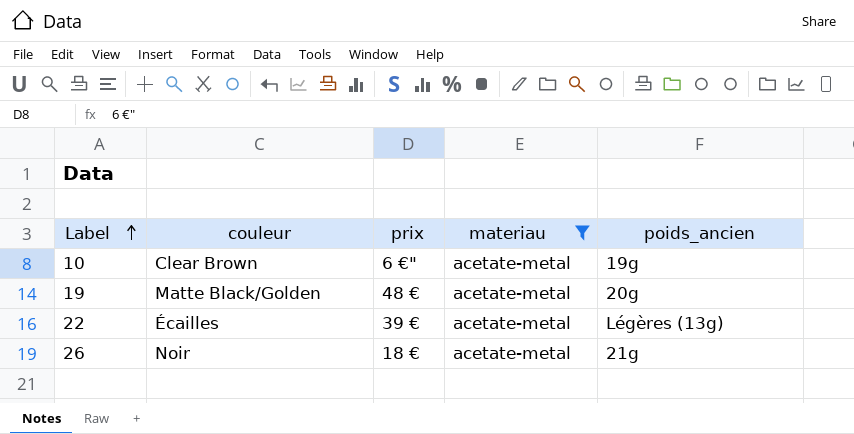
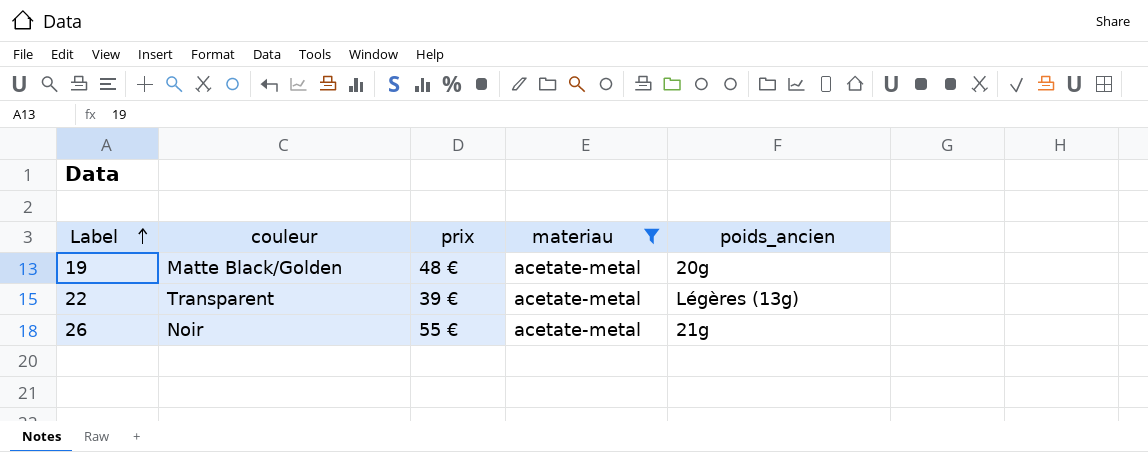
row 10: Clear Brown | 6 €" | acetate-metal | 19g -> none
22 | couleur: Écailles -> Transparent
26 | prix: 18 € -> 55 €

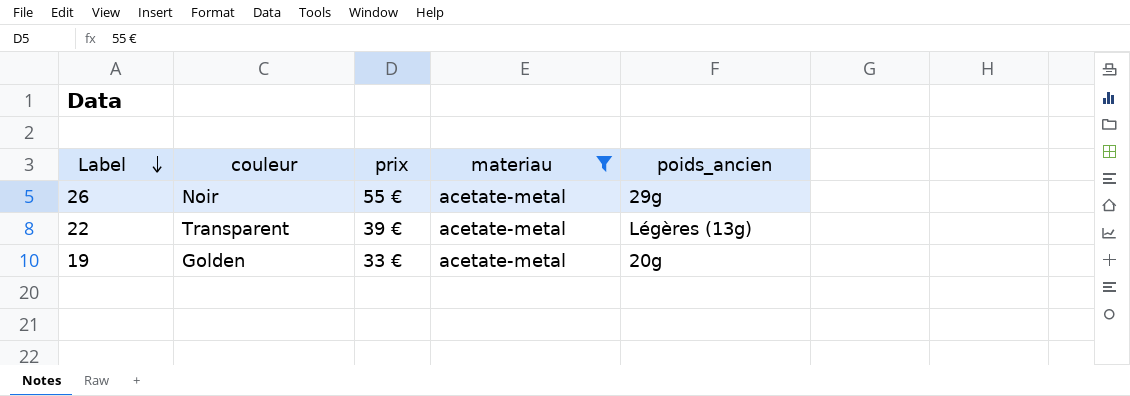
row order: Label ascending -> Label descending
26 | poids_ancien: 21g -> 29g
19 | couleur: Matte Black/Golden -> Golden
19 | prix: 48 € -> 33 €

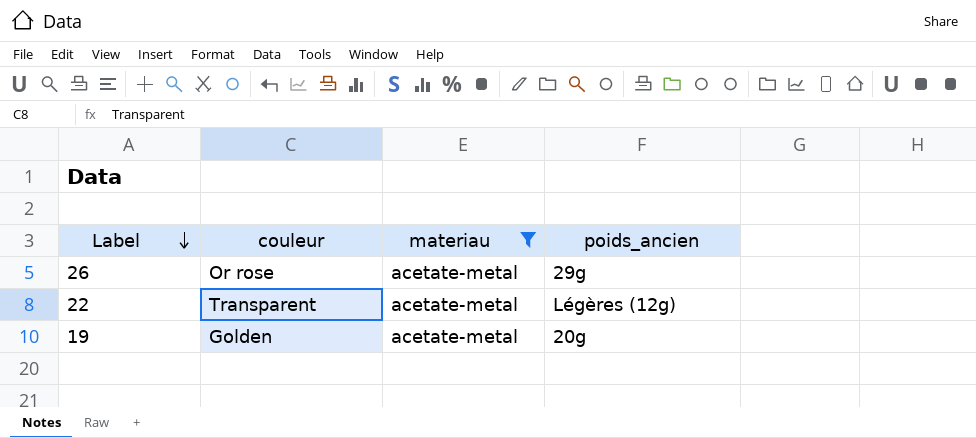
column prix | position: 3 -> none
26 | couleur: Noir -> Or rose
22 | poids_ancien: Légères (13g) -> Légères (12g)

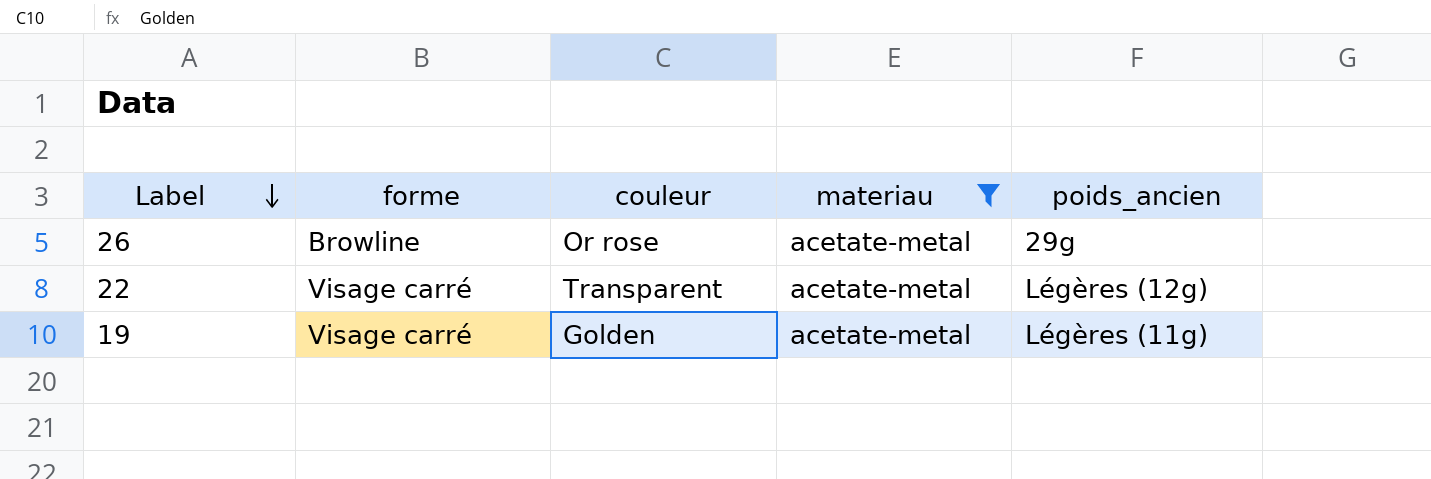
column forme | position: none -> 2
19 | poids_ancien: 20g -> Légères (11g)

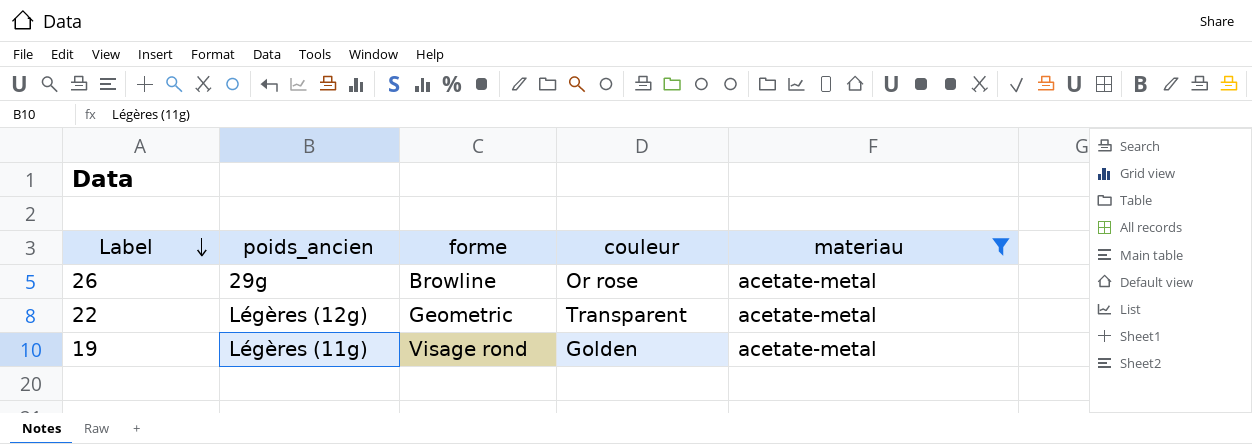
column poids_ancien | position: 5 -> 2
22 | forme: Visage carré -> Geometric
19 | forme: Visage carré -> Visage rond

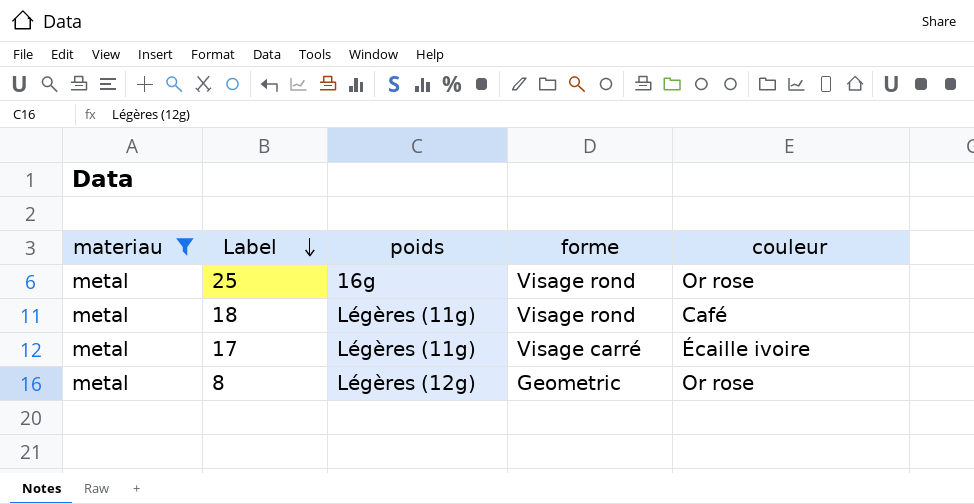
filter: materiau = acetate-metal -> materiau = metal
column materiau | position: 5 -> 1
column name: poids_ancien -> poids

